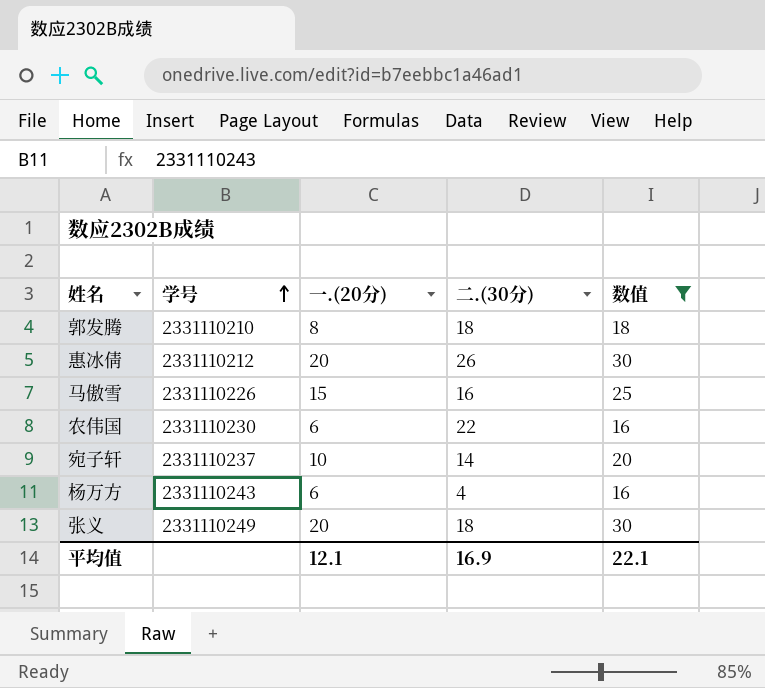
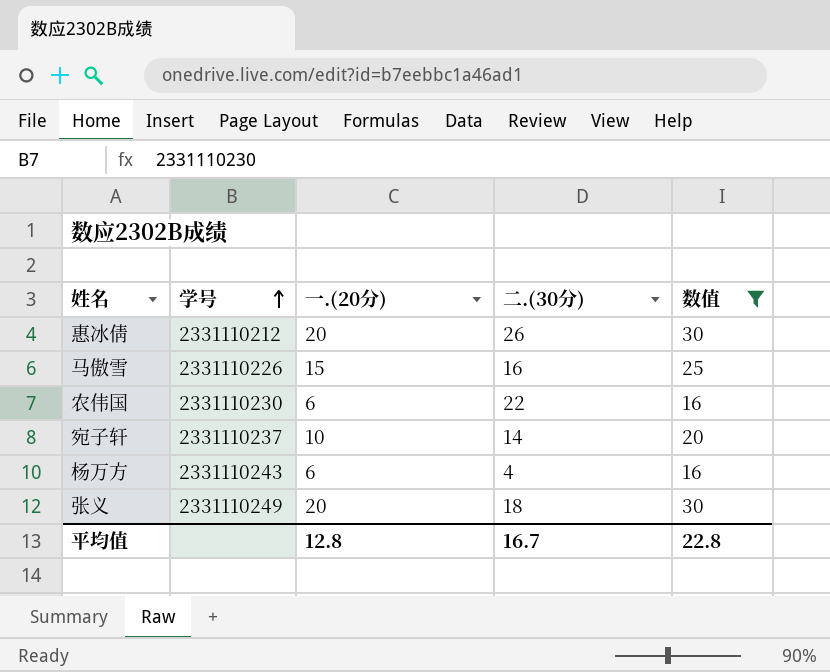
row 郭发腾: 2331110210 | 8 | 18 | 18 -> none
平均值 | 一.(20分): 12.1 -> 12.8
平均值 | 二.(30分): 16.9 -> 16.7
平均值 | 数值: 22.1 -> 22.8

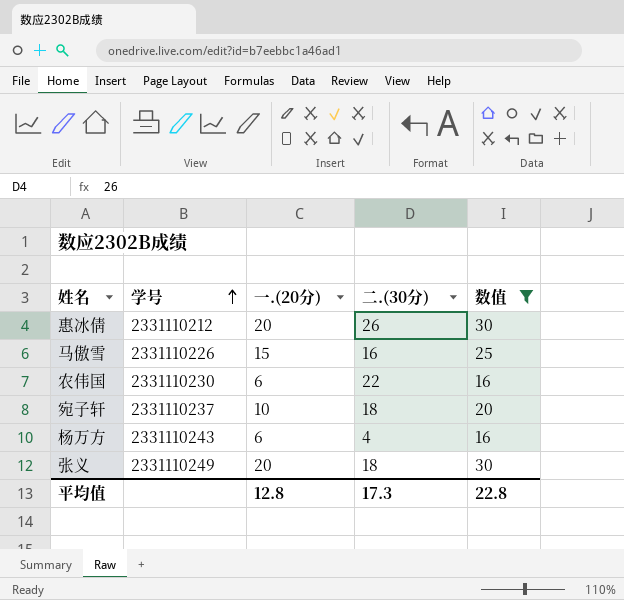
宛子轩 | 二.(30分): 14 -> 18
平均值 | 二.(30分): 16.7 -> 17.3

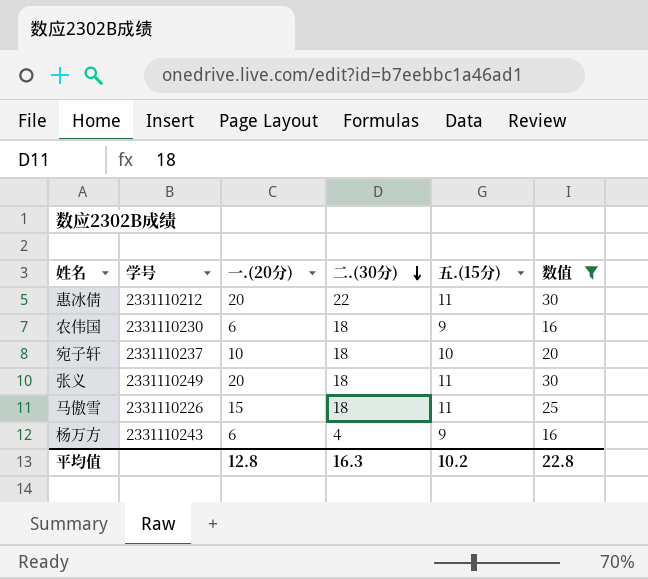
row order: 学号 ascending -> 二.(30分) descending
column 五.(15分) | position: none -> 5
惠冰倩 | 二.(30分): 26 -> 22
农伟国 | 二.(30分): 22 -> 18
马傲雪 | 二.(30分): 16 -> 18
平均值 | 二.(30分): 17.3 -> 16.3

